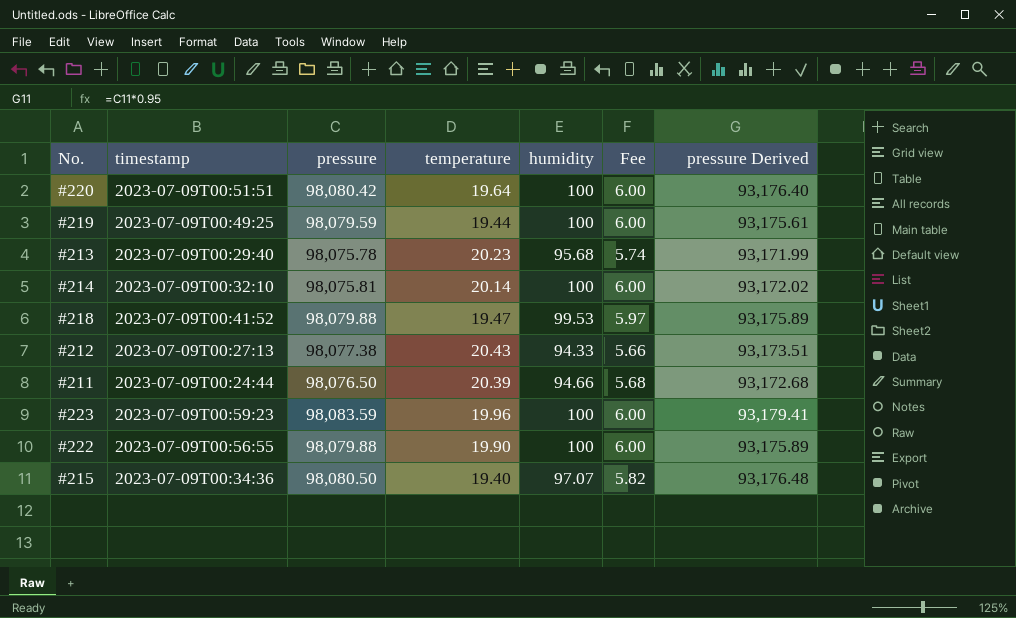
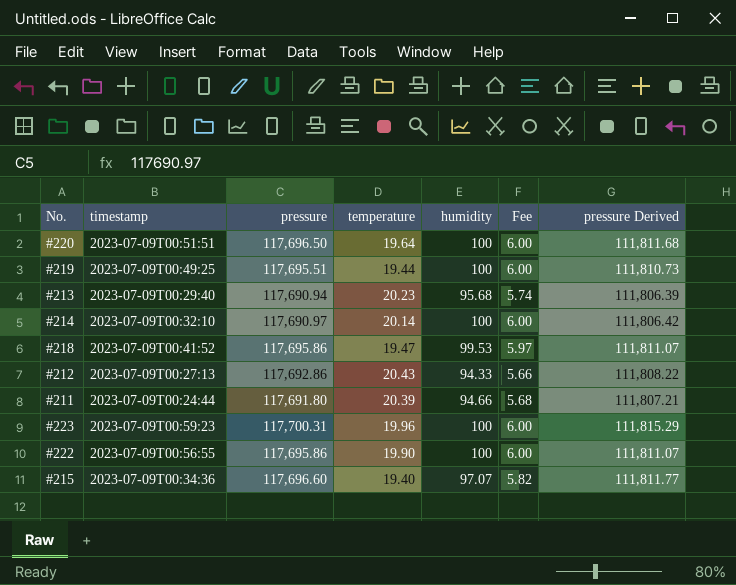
#220 | pressure: 98,080.42 -> 117,696.50
#220 | pressure Derived: 93,176.40 -> 111,811.68
#219 | pressure: 98,079.59 -> 117,695.51
#219 | pressure Derived: 93,175.61 -> 111,810.73
#213 | pressure: 98,075.78 -> 117,690.94
#213 | pressure Derived: 93,171.99 -> 111,806.39
#214 | pressure: 98,075.81 -> 117,690.97
#214 | pressure Derived: 93,172.02 -> 111,806.42
#218 | pressure: 98,079.88 -> 117,695.86
#218 | pressure Derived: 93,175.89 -> 111,811.07
#212 | pressure: 98,077.38 -> 117,692.86
#212 | pressure Derived: 93,173.51 -> 111,808.22
#211 | pressure: 98,076.50 -> 117,691.80
#211 | pressure Derived: 93,172.68 -> 111,807.21
#223 | pressure: 98,083.59 -> 117,700.31
#223 | pressure Derived: 93,179.41 -> 111,815.29
#222 | pressure: 98,079.88 -> 117,695.86
#222 | pressure Derived: 93,175.89 -> 111,811.07
#215 | pressure: 98,080.50 -> 117,696.60
#215 | pressure Derived: 93,176.48 -> 111,811.77

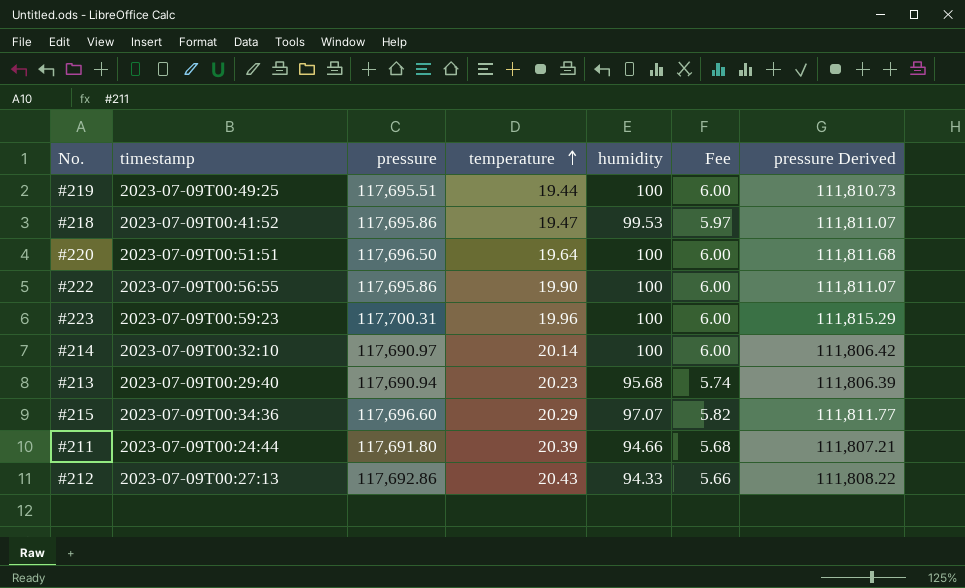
row order: none -> temperature ascending
#215 | temperature: 19.40 -> 20.29

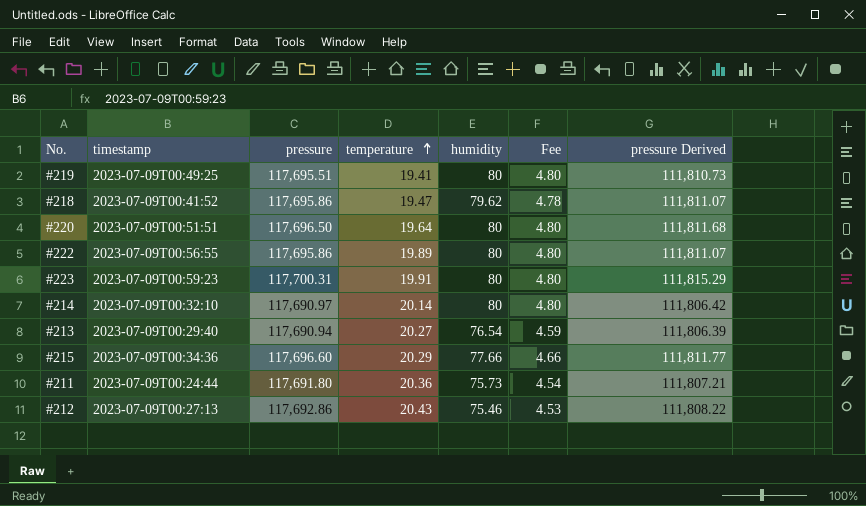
#219 | temperature: 19.44 -> 19.41
#219 | humidity: 100 -> 80
#219 | Fee: 6.00 -> 4.80
#218 | humidity: 99.53 -> 79.62
#218 | Fee: 5.97 -> 4.78
#220 | humidity: 100 -> 80
#220 | Fee: 6.00 -> 4.80
#222 | temperature: 19.90 -> 19.89
#222 | humidity: 100 -> 80
#222 | Fee: 6.00 -> 4.80
#223 | temperature: 19.96 -> 19.91
#223 | humidity: 100 -> 80
#223 | Fee: 6.00 -> 4.80
#214 | humidity: 100 -> 80
#214 | Fee: 6.00 -> 4.80
#213 | temperature: 20.23 -> 20.27
#213 | humidity: 95.68 -> 76.54
#213 | Fee: 5.74 -> 4.59
#215 | humidity: 97.07 -> 77.66
#215 | Fee: 5.82 -> 4.66
#211 | temperature: 20.39 -> 20.36
#211 | humidity: 94.66 -> 75.73
#211 | Fee: 5.68 -> 4.54
#212 | humidity: 94.33 -> 75.46
#212 | Fee: 5.66 -> 4.53

